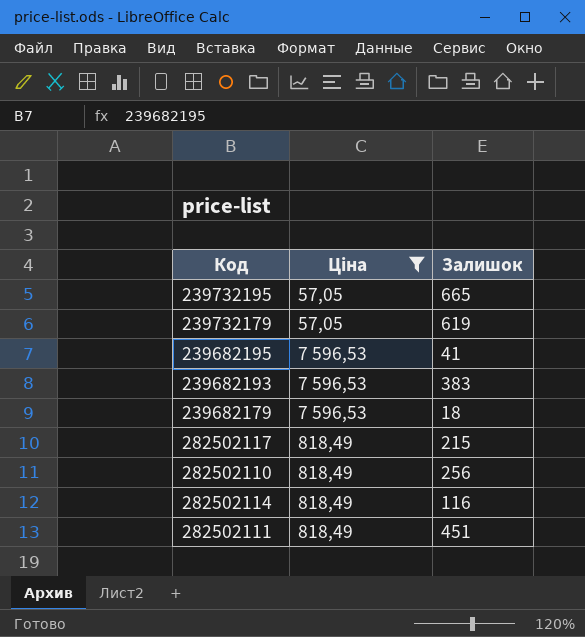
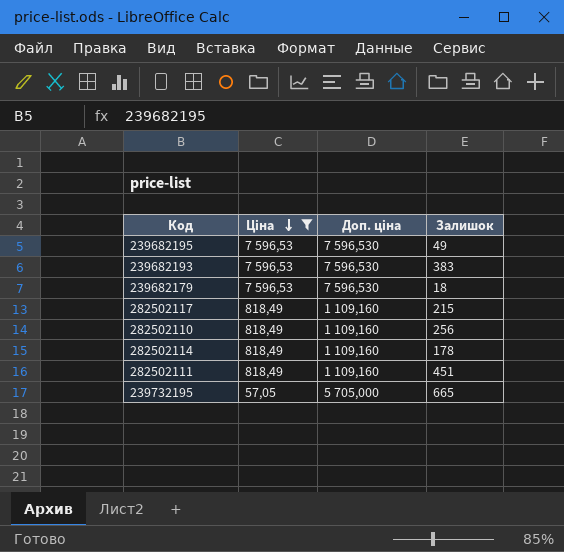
row order: none -> Ціна descending
column Доп. ціна | position: none -> 3
row 239732179: 57,05 | 619 -> none
239682195 | Залишок: 41 -> 49
282502114 | Залишок: 116 -> 178

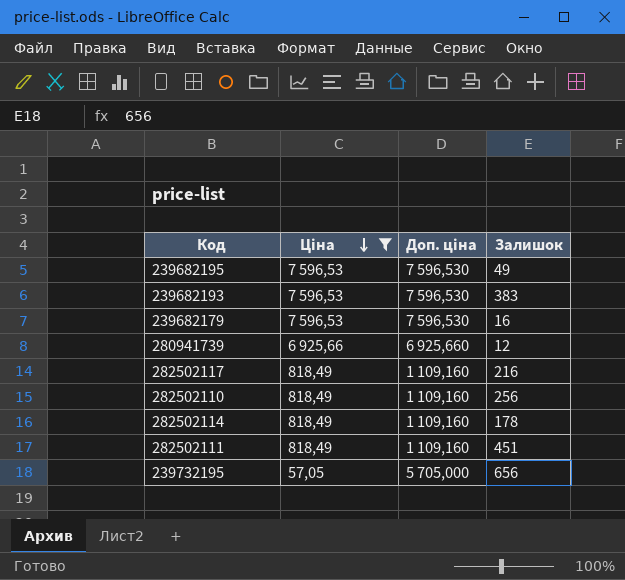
239682179 | Залишок: 18 -> 16
row 280941739: none -> 6 925,66 | 6 925,660 | 12
282502117 | Залишок: 215 -> 216
239732195 | Залишок: 665 -> 656

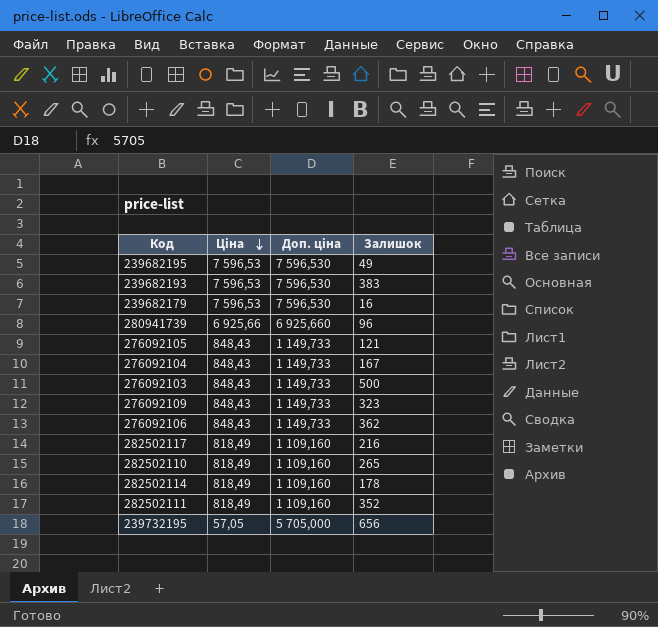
filter: Ціна != 848,43 -> none
280941739 | Залишок: 12 -> 96
282502110 | Залишок: 256 -> 265
282502111 | Залишок: 451 -> 352

